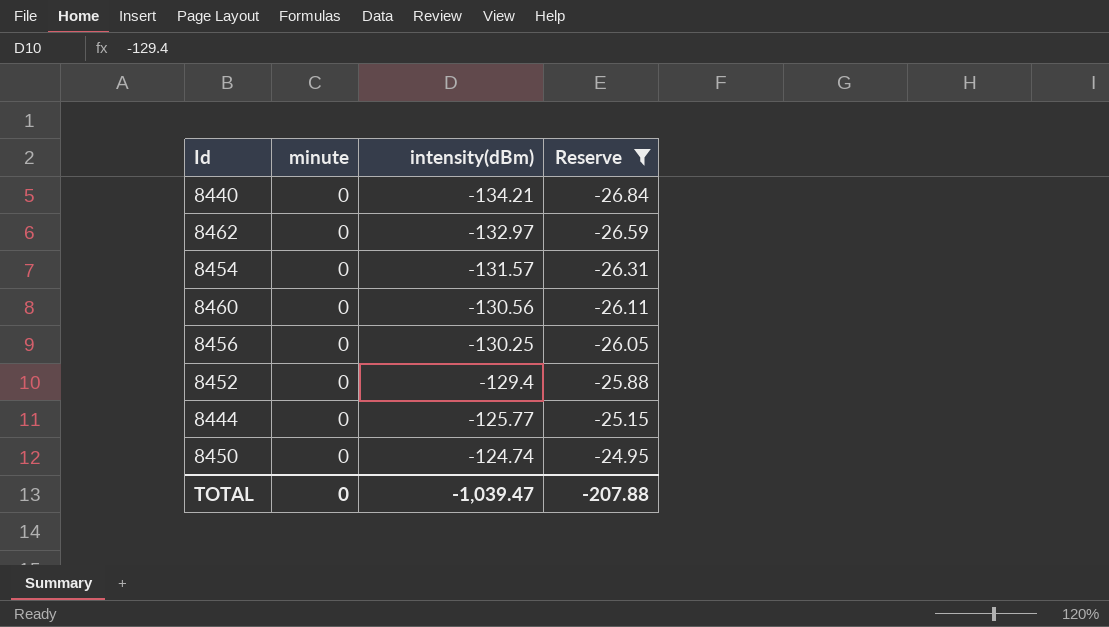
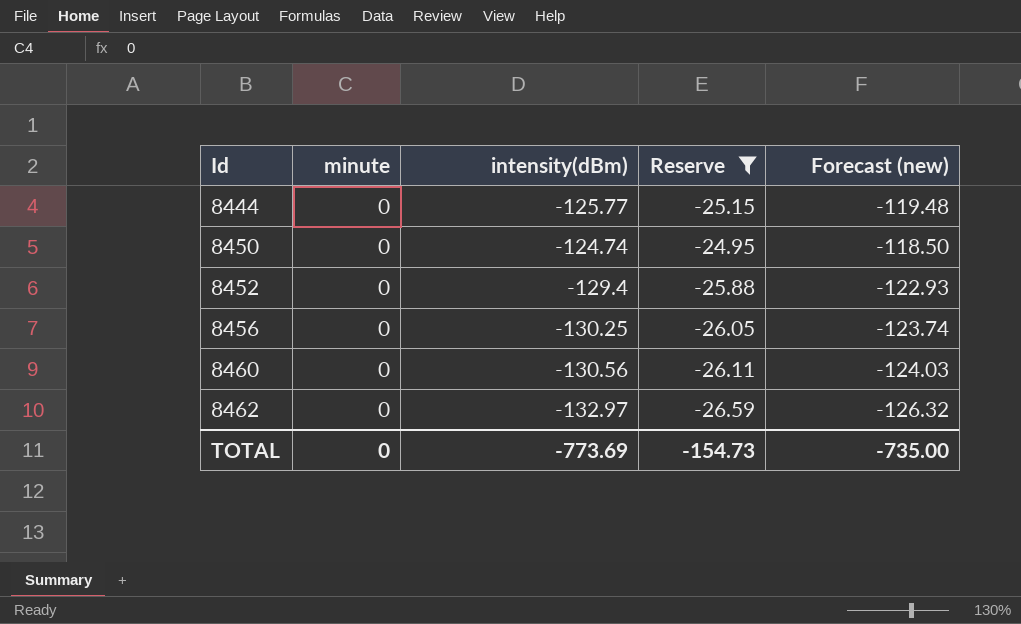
row order: intensity(dBm) ascending -> Id ascending
column Forecast (new) | formula: none -> [intensity(dBm)] * 0.95
row 8440: 0 | -134.21 | -26.84 -> none
row 8454: 0 | -131.57 | -26.31 -> none
TOTAL | intensity(dBm): -1,039.47 -> -773.69
TOTAL | Reserve: -207.88 -> -154.73

